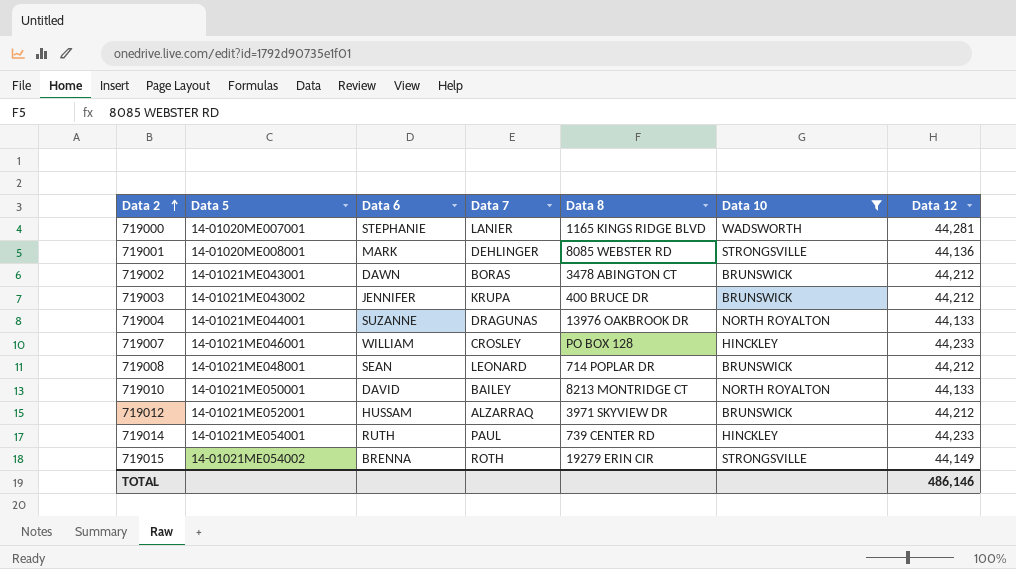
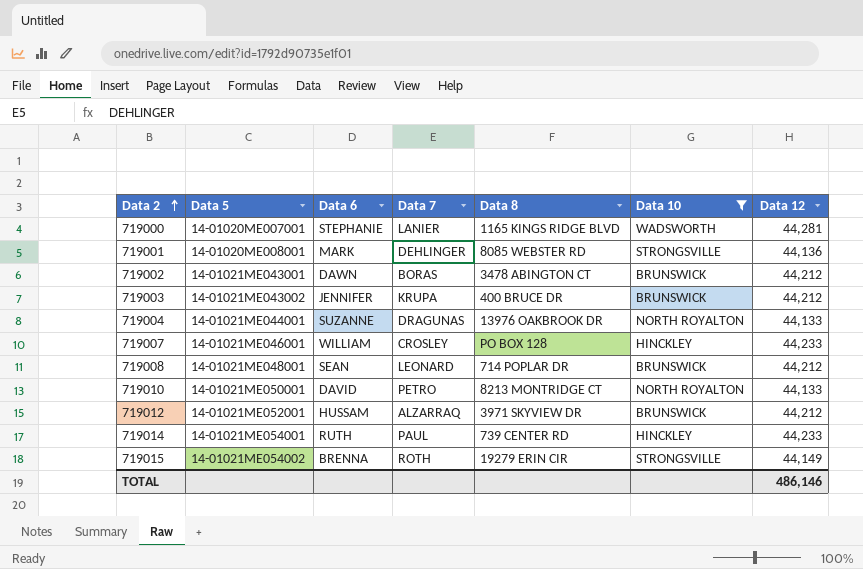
719010 | Data 7: BAILEY -> PETRO

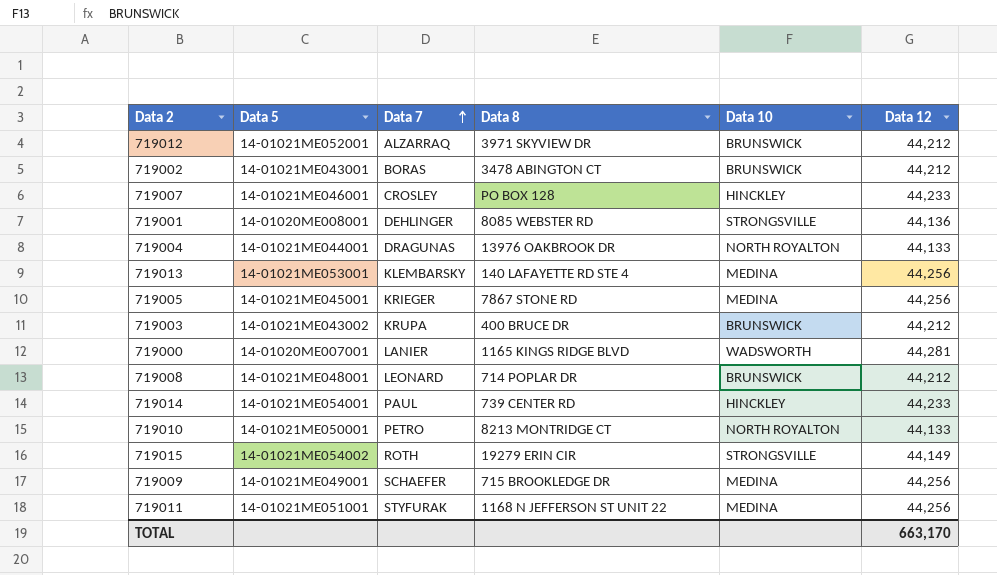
filter: Data 10 != MEDINA -> none
row order: Data 2 ascending -> Data 7 ascending
column Data 6 | position: 3 -> none
TOTAL | Data 12: 486,146 -> 663,170

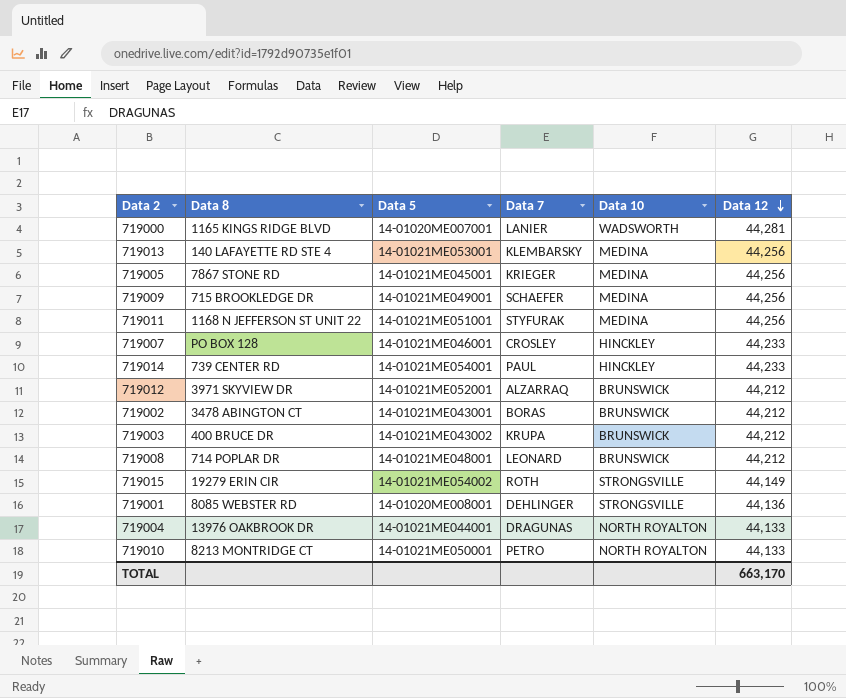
row order: Data 7 ascending -> Data 12 descending
column Data 8 | position: 4 -> 2

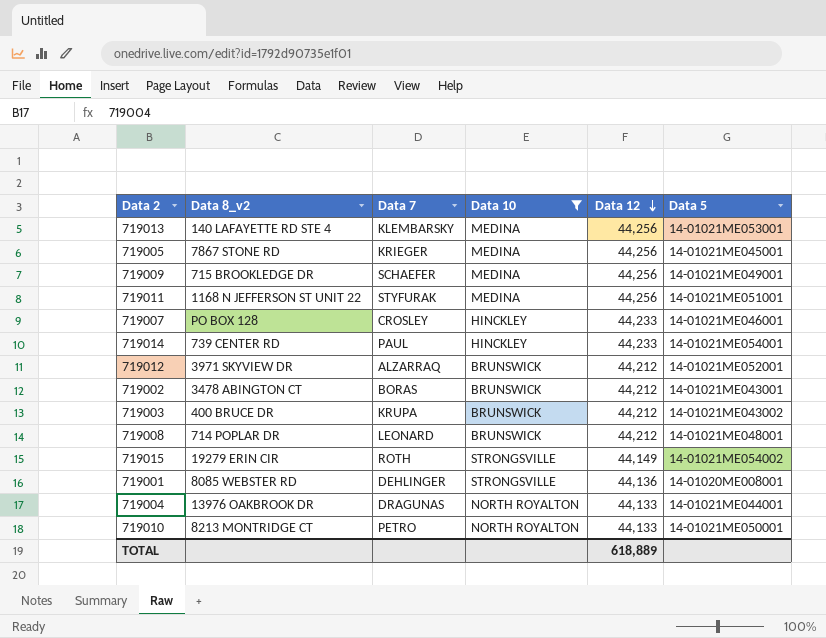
filter: none -> Data 10 != WADSWORTH
column name: Data 8 -> Data 8_v2
column Data 5 | position: 3 -> 6
TOTAL | Data 12: 663,170 -> 618,889

